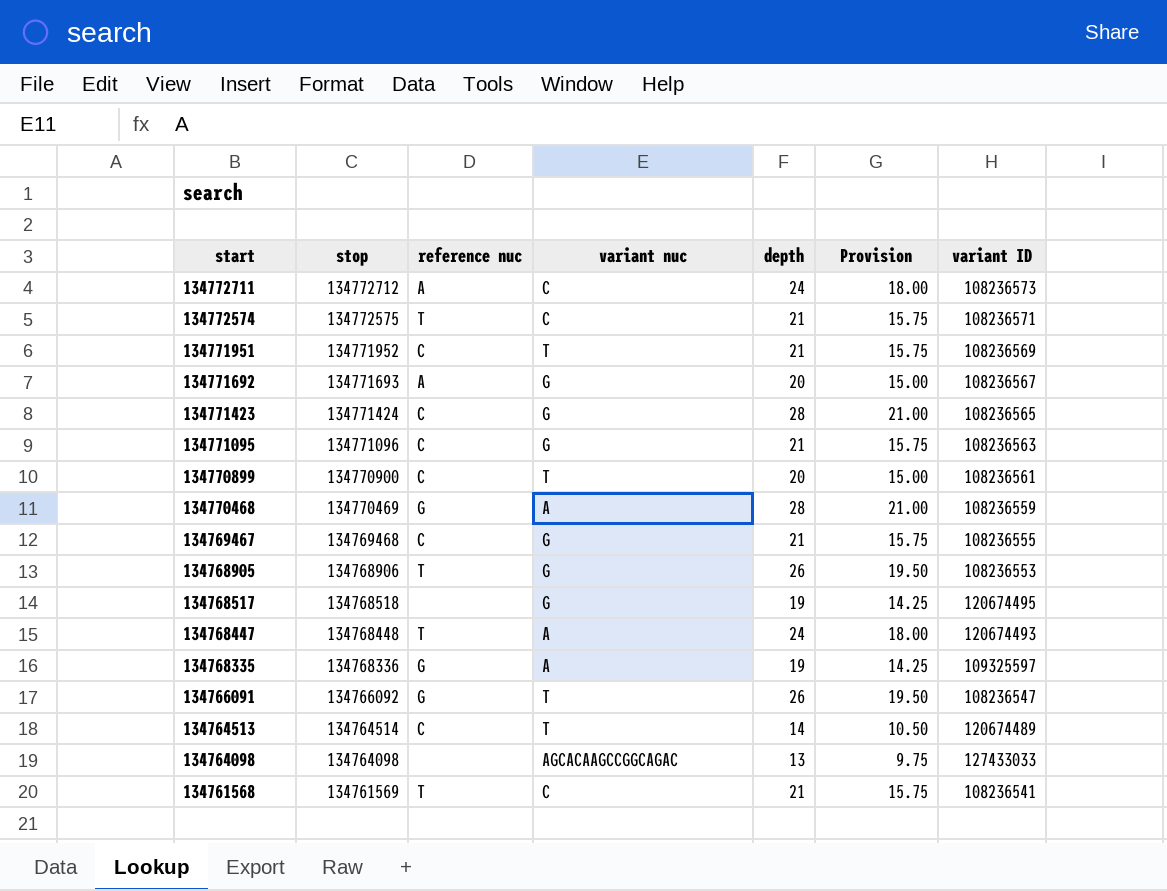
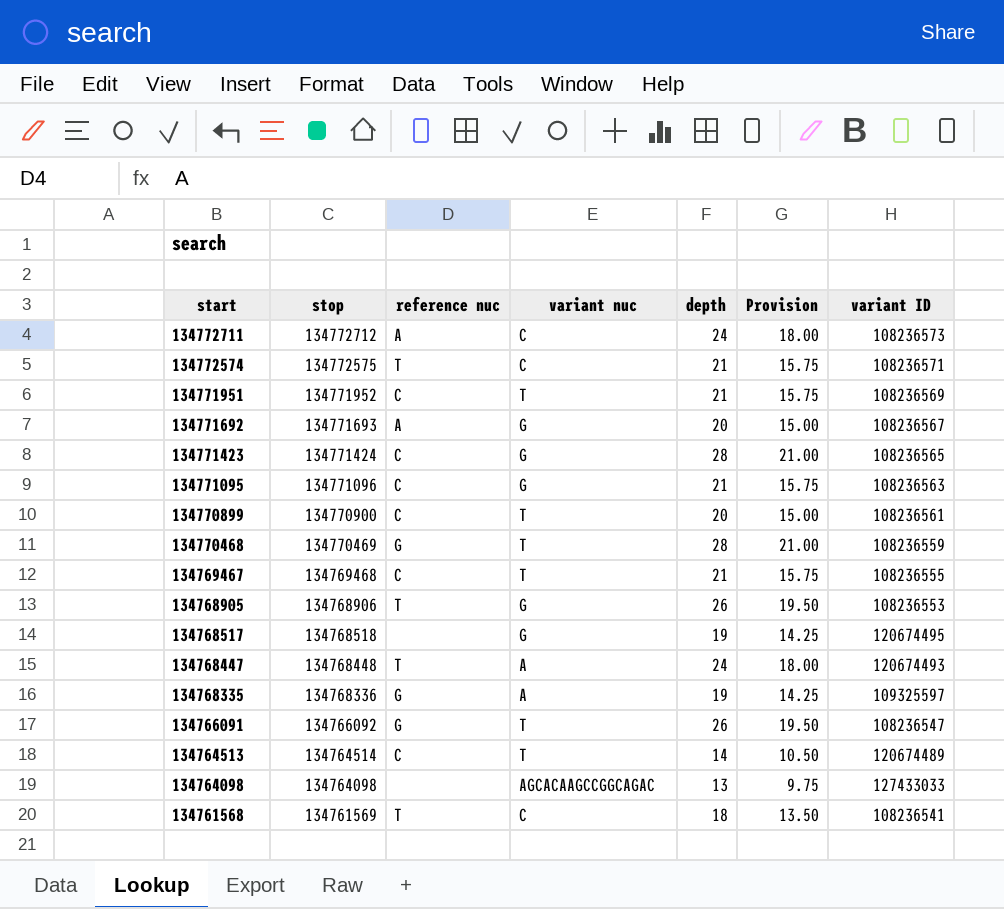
134770468 | variant nuc: A -> T
134769467 | variant nuc: G -> T
134761568 | depth: 21 -> 18
134761568 | Provision: 15.75 -> 13.50

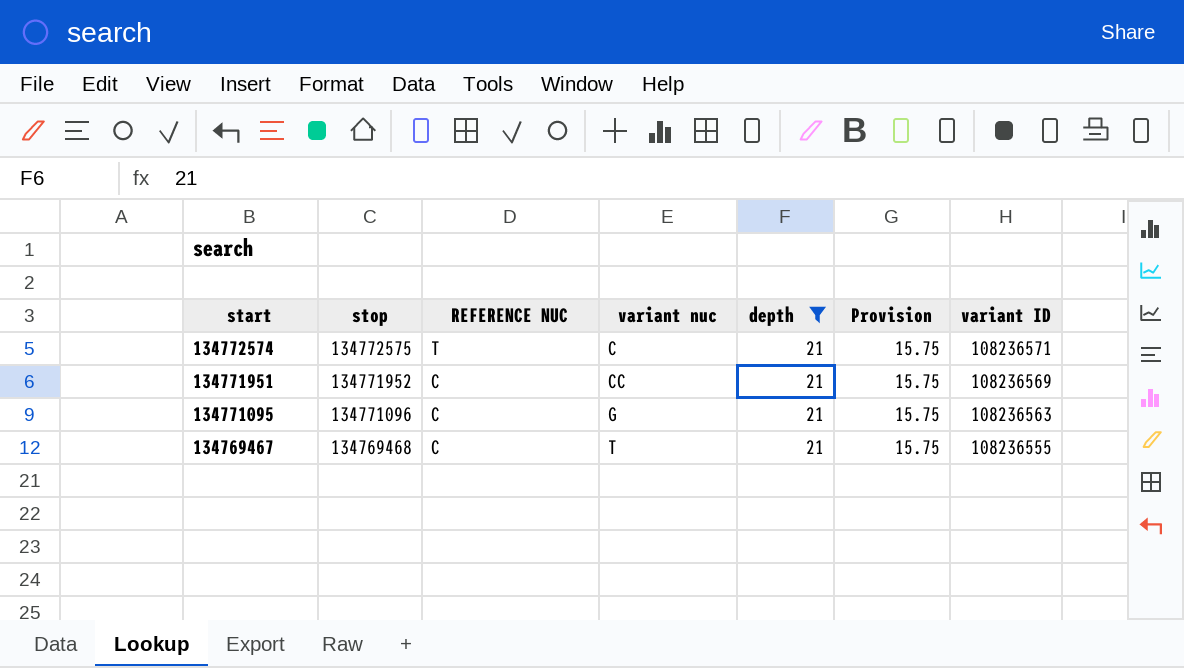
filter: none -> depth = 21
column name: reference nuc -> REFERENCE NUC
134771951 | variant nuc: T -> CC

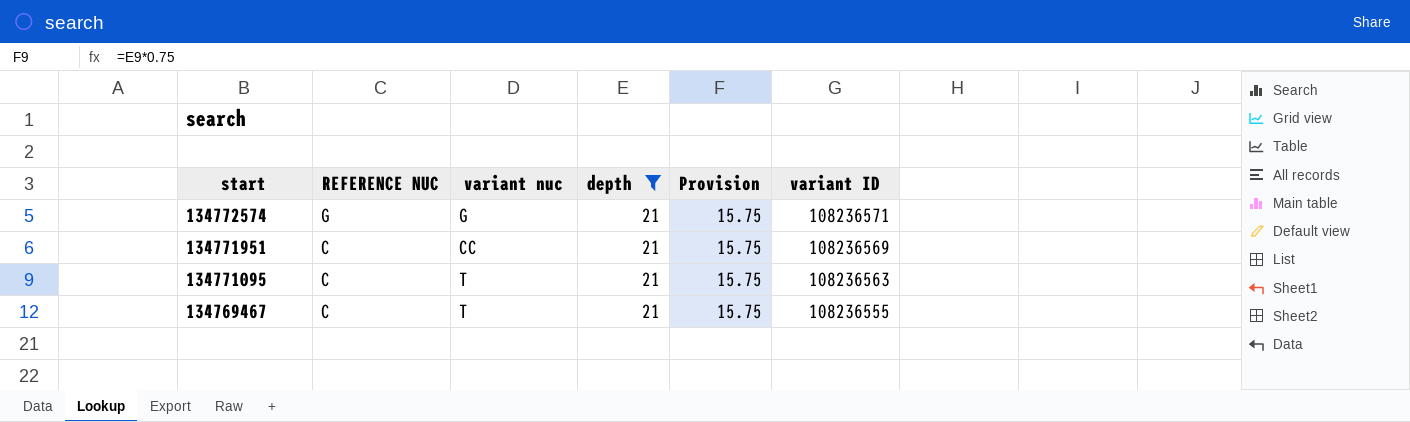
column stop | position: 2 -> none
134772574 | REFERENCE NUC: T -> G
134772574 | variant nuc: C -> G
134771095 | variant nuc: G -> T

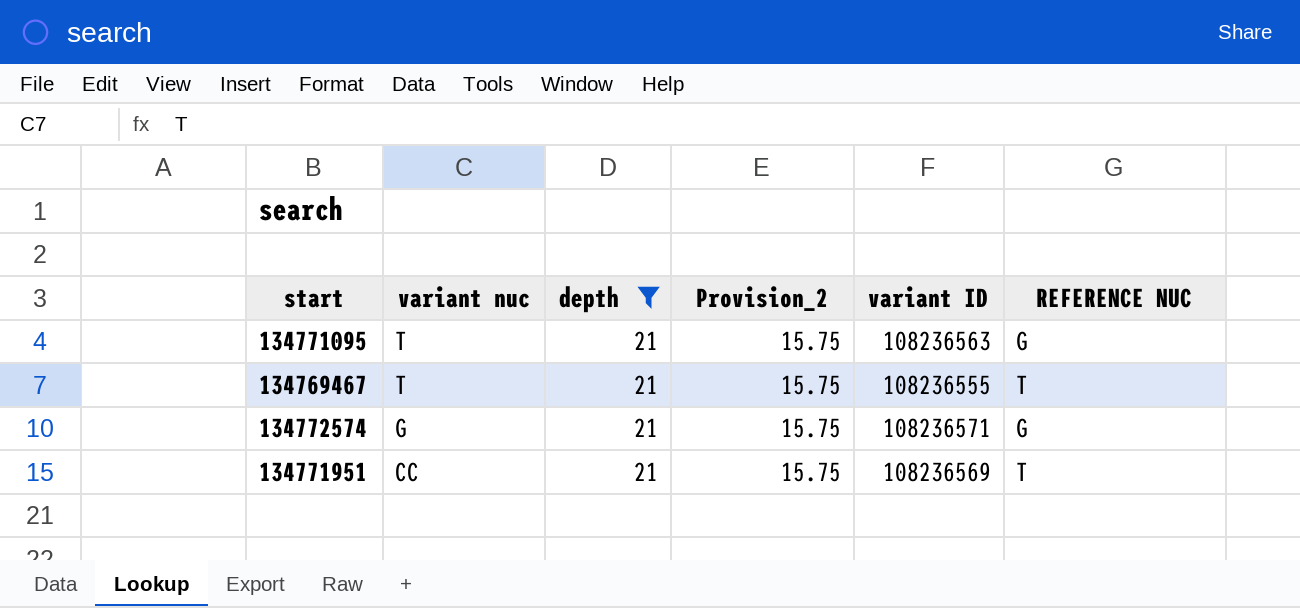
row order: start descending -> variant nuc descending
column name: Provision -> Provision_2
column REFERENCE NUC | position: 2 -> 6
134771095 | REFERENCE NUC: C -> G
134769467 | REFERENCE NUC: C -> T
134771951 | REFERENCE NUC: C -> T

